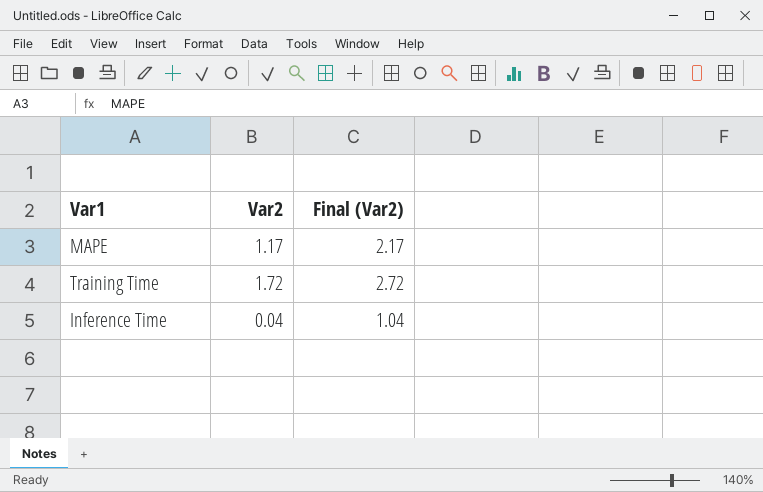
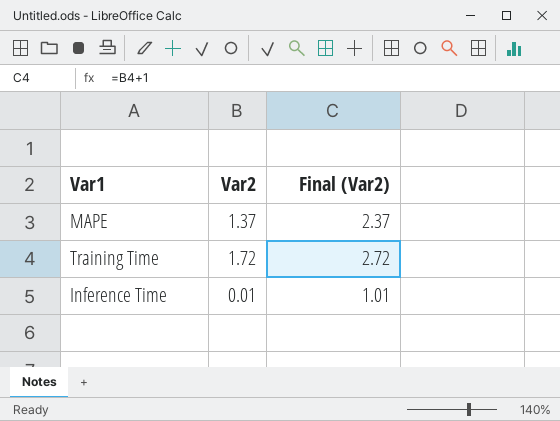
MAPE | Var2: 1.17 -> 1.37
MAPE | Final (Var2): 2.17 -> 2.37
Inference Time | Var2: 0.04 -> 0.01
Inference Time | Final (Var2): 1.04 -> 1.01

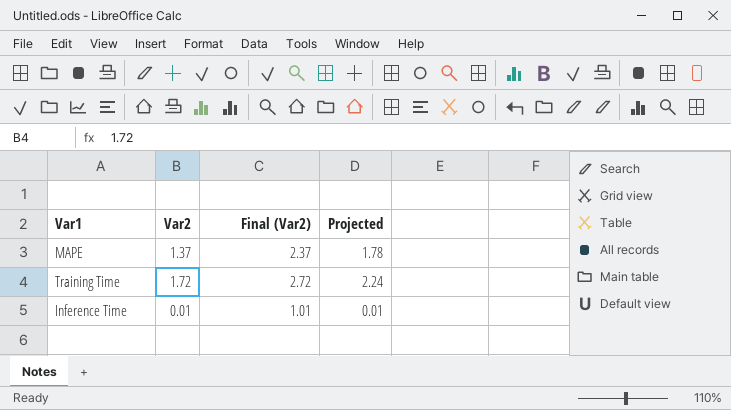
column Projected | formula: none -> [Var2] * 1.3

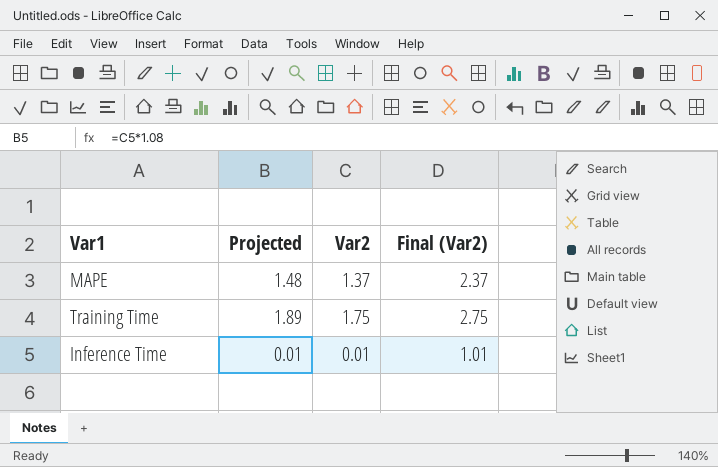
column Projected | formula: [Var2] * 1.3 -> [Var2] * 1.08
column Projected | position: 4 -> 2
Training Time | Var2: 1.72 -> 1.75
Training Time | Final (Var2): 2.72 -> 2.75

